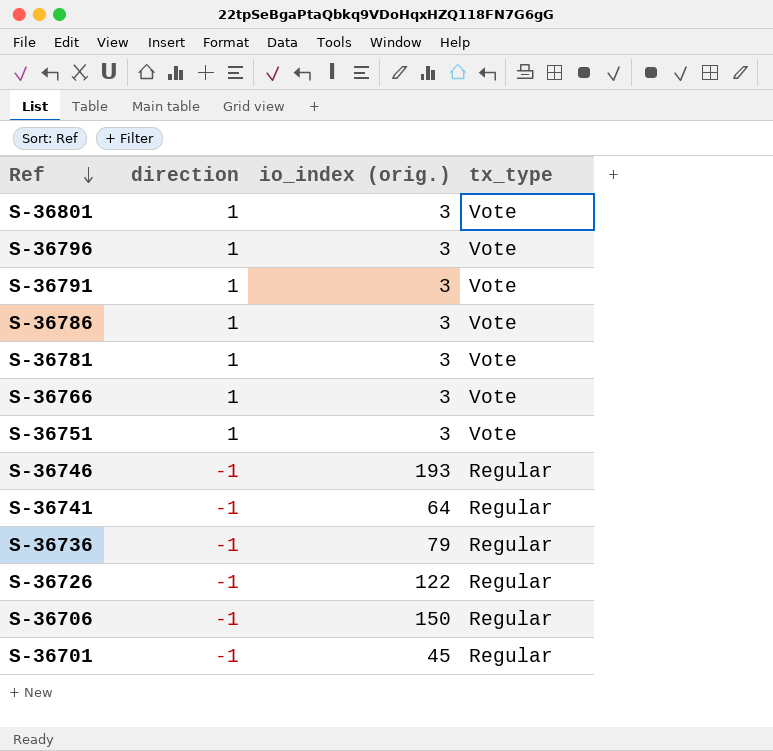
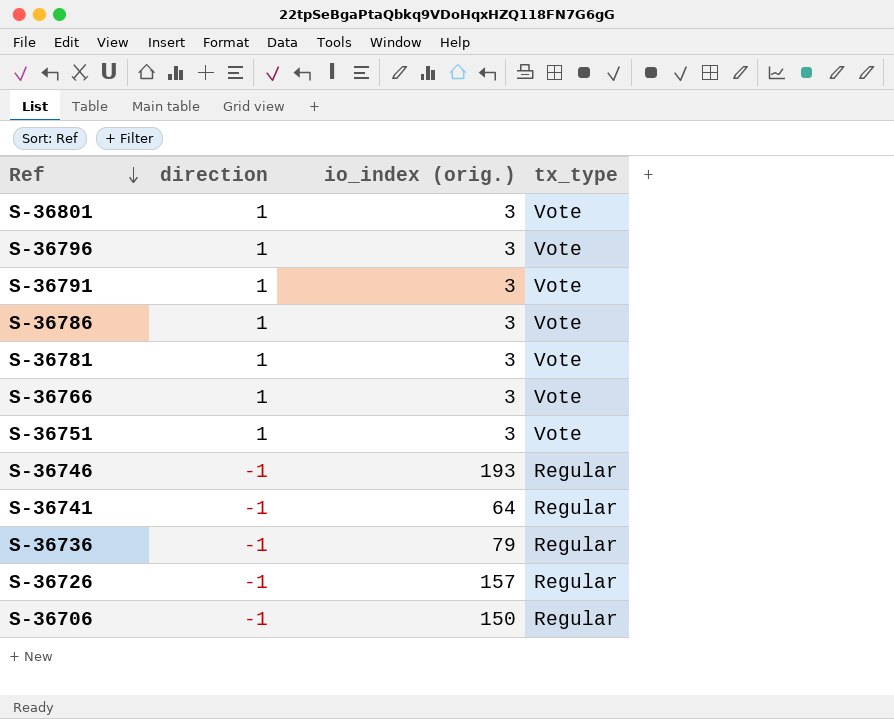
row S-36701: -1 | 45 | Regular -> none
S-36726 | io_index (orig.): 122 -> 157

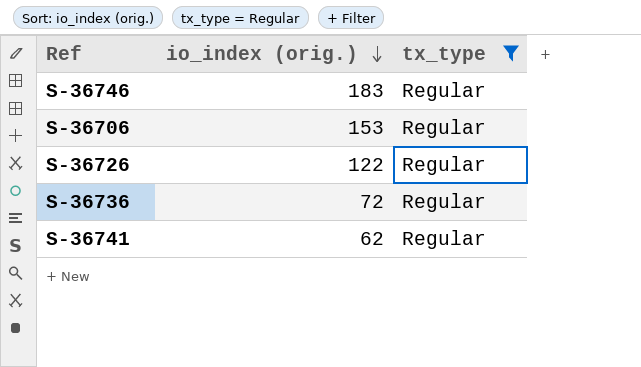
filter: none -> tx_type = Regular
row order: Ref descending -> io_index (orig.) descending
column direction | position: 2 -> none
S-36746 | io_index (orig.): 193 -> 183
S-36706 | io_index (orig.): 150 -> 153
S-36726 | io_index (orig.): 157 -> 122
S-36736 | io_index (orig.): 79 -> 72
S-36741 | io_index (orig.): 64 -> 62

